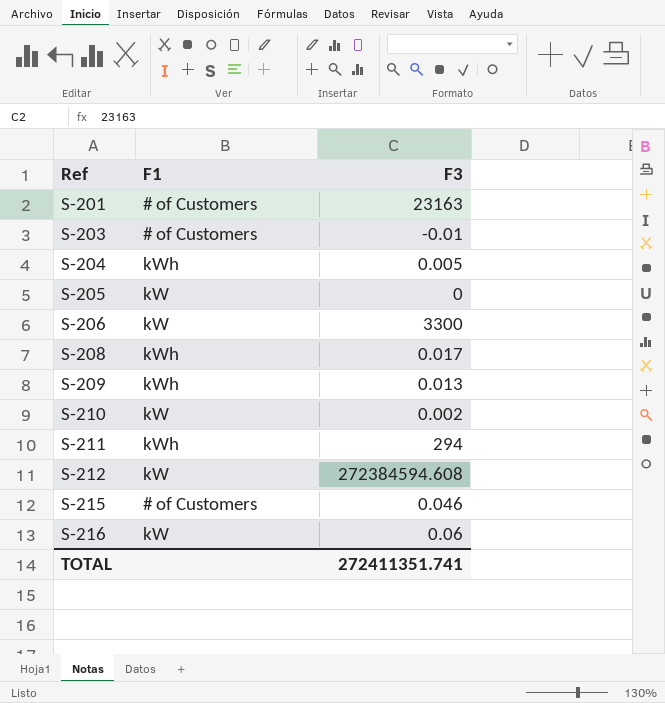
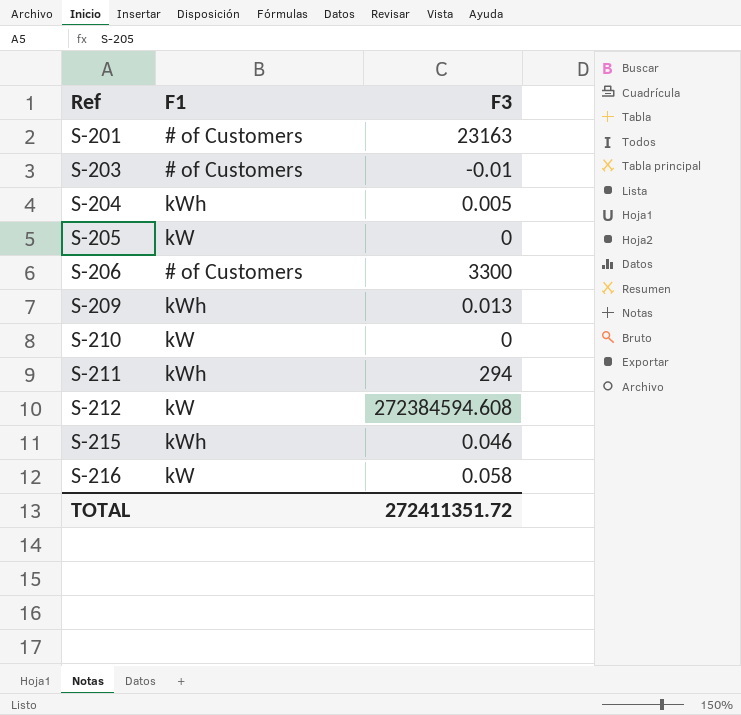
row S-208: kWh | 0.017 -> none
S-206 | F1: kW -> # of Customers
S-210 | F3: 0.002 -> 0
S-215 | F1: # of Customers -> kWh
S-216 | F3: 0.06 -> 0.058
TOTAL | F3: 272411351.741 -> 272411351.72

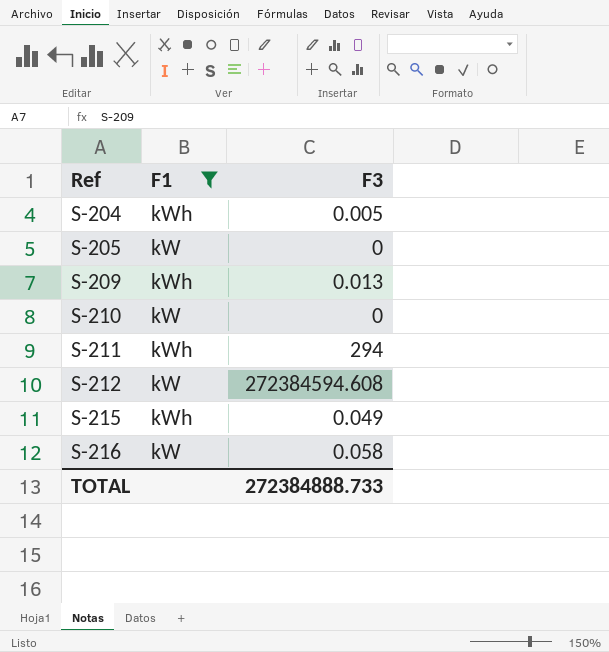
filter: none -> F1 != # of Customers
S-215 | F3: 0.046 -> 0.049
TOTAL | F3: 272411351.72 -> 272384888.733

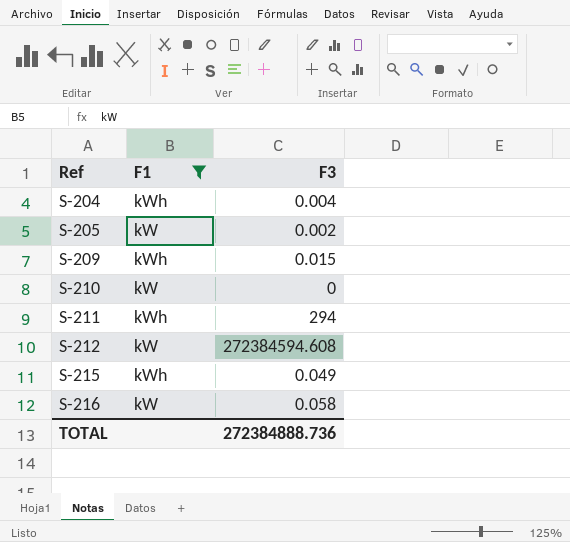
S-204 | F3: 0.005 -> 0.004
S-205 | F3: 0 -> 0.002
S-209 | F3: 0.013 -> 0.015
TOTAL | F3: 272384888.733 -> 272384888.736

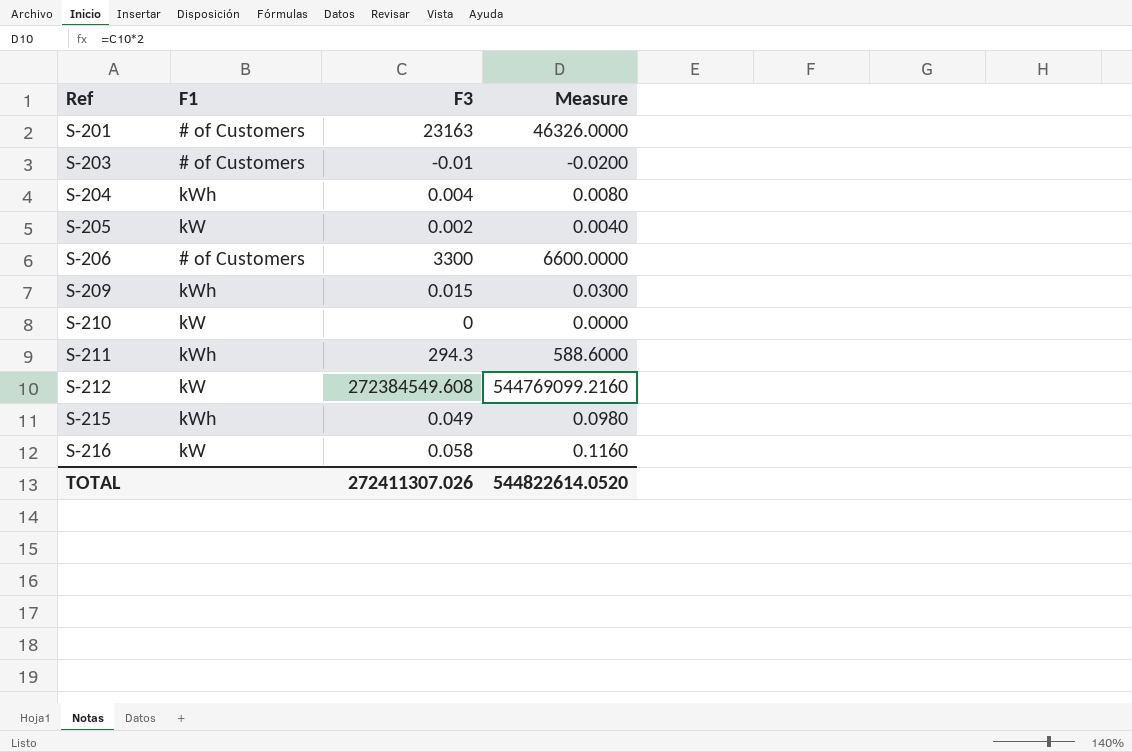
filter: F1 != # of Customers -> none
column Measure | formula: none -> [F3] * 2
S-211 | F3: 294 -> 294.3
S-212 | F3: 272384594.608 -> 272384549.608
TOTAL | F3: 272384888.736 -> 272411307.026

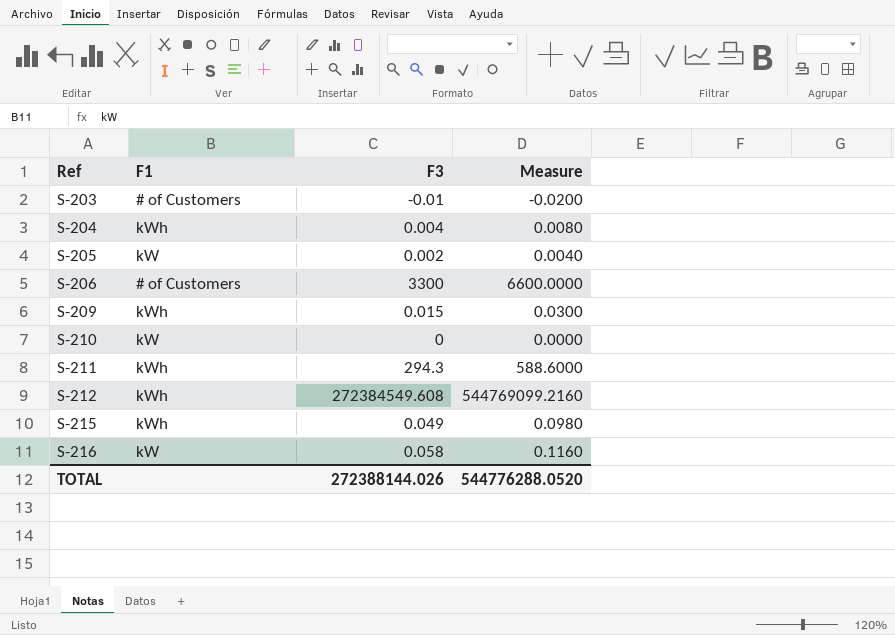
row S-201: # of Customers | 23163 | 46326.0000 -> none
S-212 | F1: kW -> kWh
TOTAL | F3: 272411307.026 -> 272388144.026
TOTAL | Measure: 544822614.0520 -> 544776288.0520

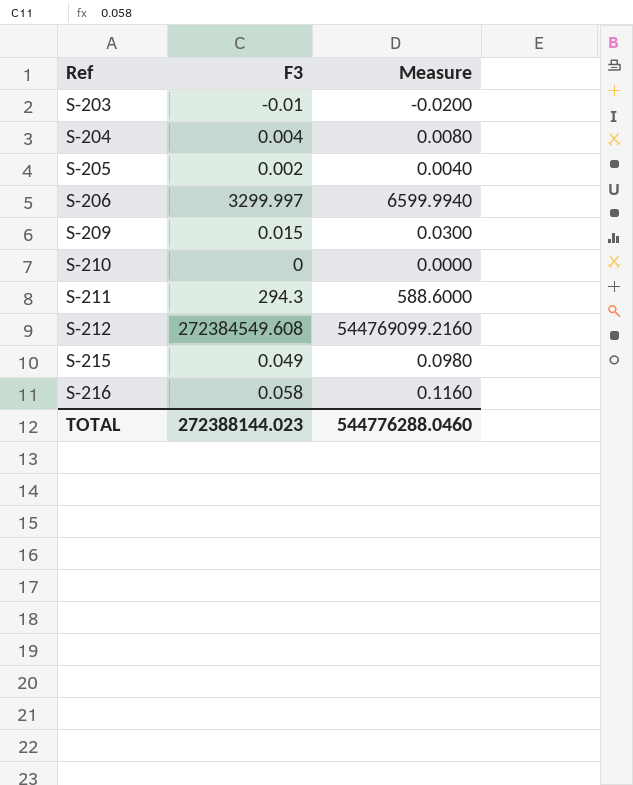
column F1 | position: 2 -> none
S-206 | F3: 3300 -> 3299.997
S-206 | Measure: 6600.0000 -> 6599.9940
TOTAL | F3: 272388144.026 -> 272388144.023
TOTAL | Measure: 544776288.0520 -> 544776288.0460

